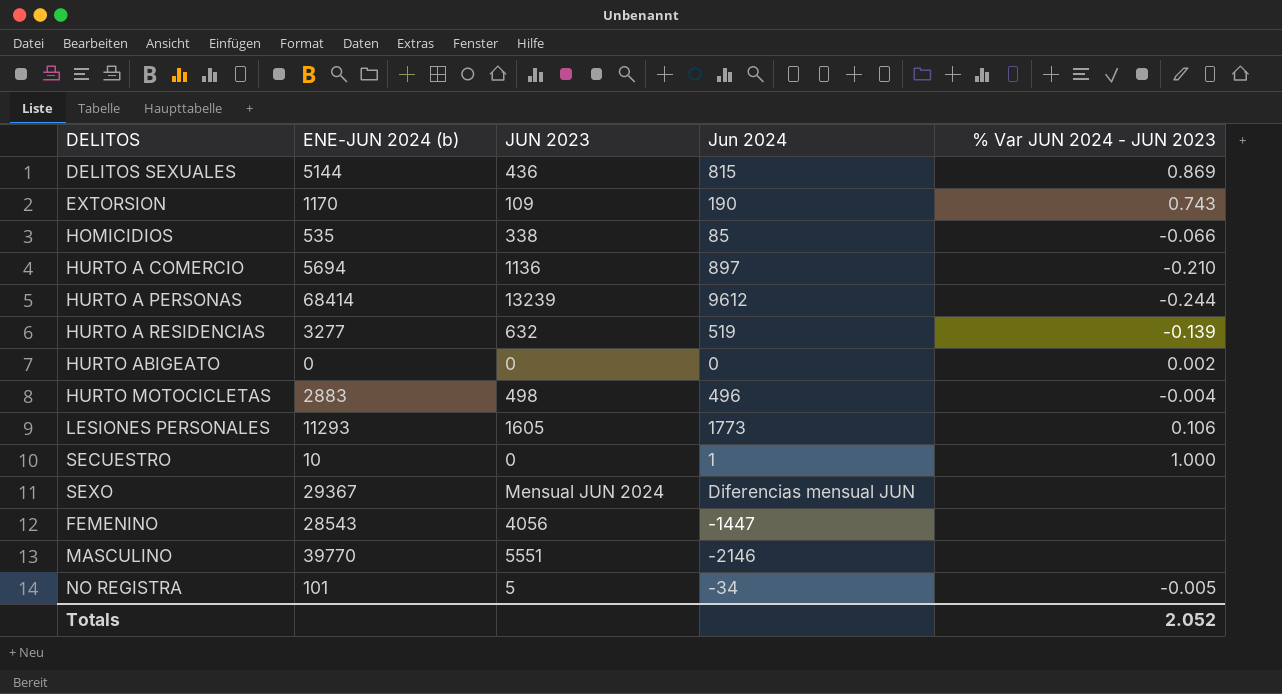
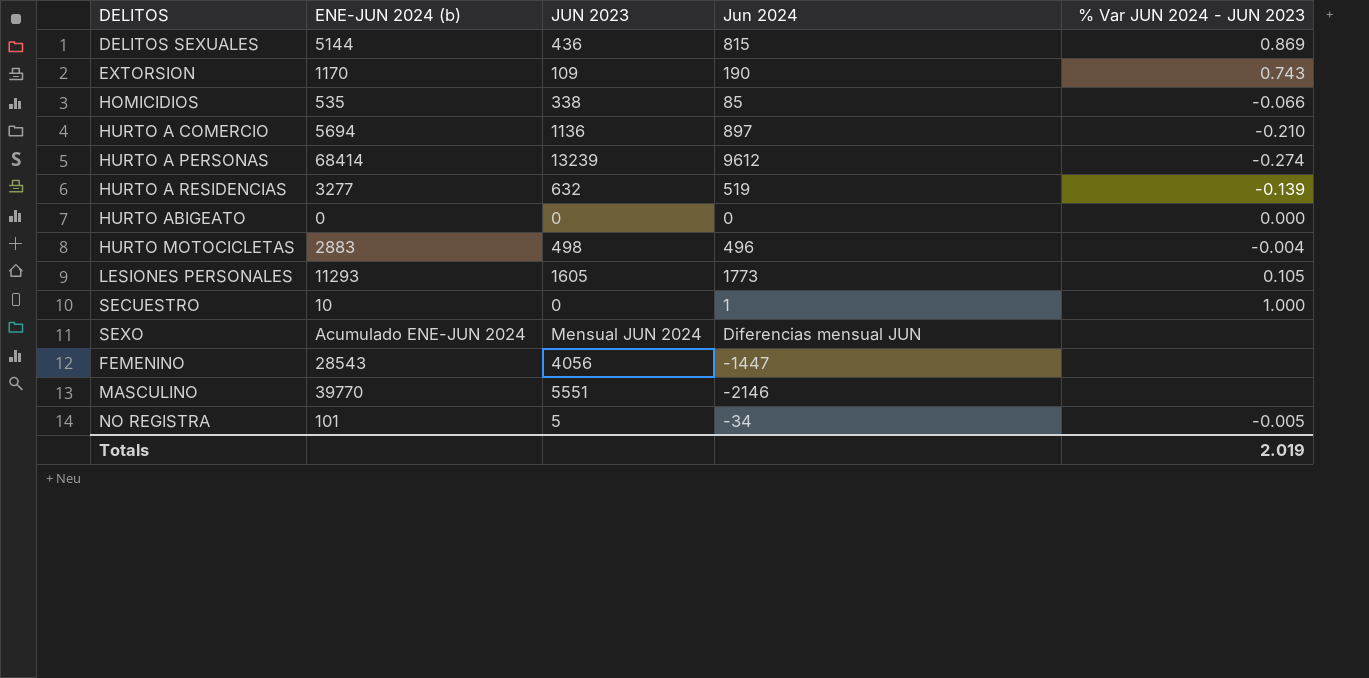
HURTO A PERSONAS | % Var JUN 2024 - JUN 2023: -0.244 -> -0.274
HURTO ABIGEATO | % Var JUN 2024 - JUN 2023: 0.002 -> 0.000
LESIONES PERSONALES | % Var JUN 2024 - JUN 2023: 0.106 -> 0.105
SEXO | ENE-JUN 2024 (b): 29367 -> Acumulado ENE-JUN 2024
Totals | % Var JUN 2024 - JUN 2023: 2.052 -> 2.019

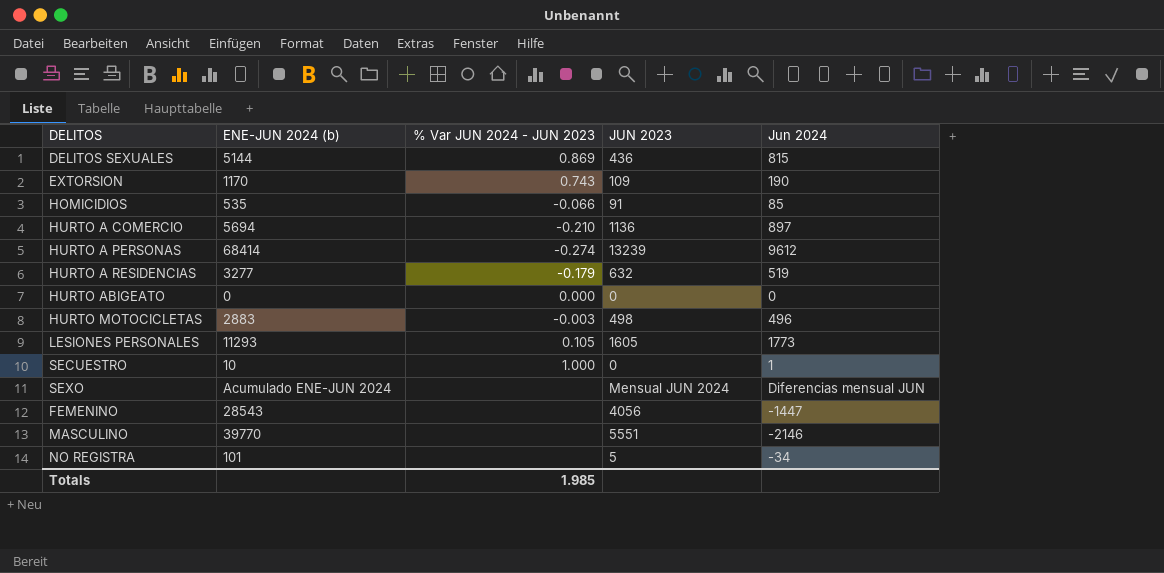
column % Var JUN 2024 - JUN 2023 | position: 5 -> 3
HOMICIDIOS | JUN 2023: 338 -> 91
HURTO A RESIDENCIAS | % Var JUN 2024 - JUN 2023: -0.139 -> -0.179
HURTO MOTOCICLETAS | % Var JUN 2024 - JUN 2023: -0.004 -> -0.003
NO REGISTRA | % Var JUN 2024 - JUN 2023: -0.005 -> none
Totals | % Var JUN 2024 - JUN 2023: 2.019 -> 1.985

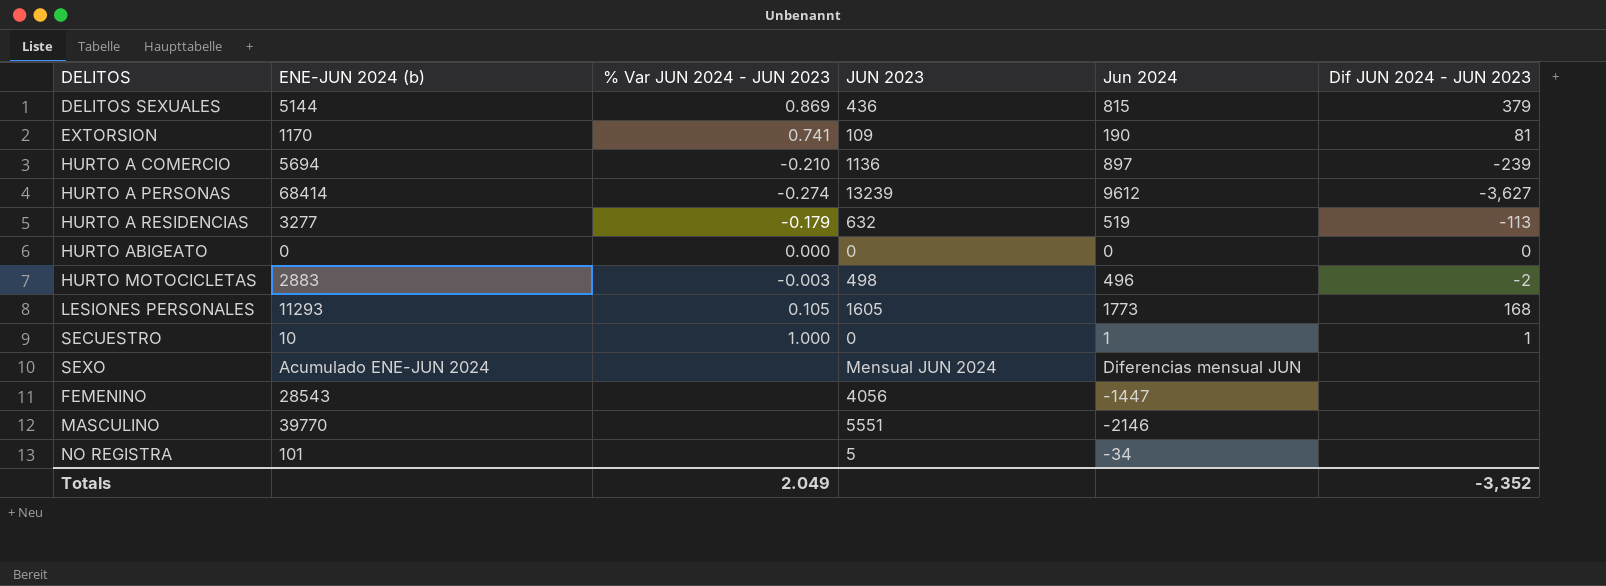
column Dif JUN 2024 - JUN 2023 | position: none -> 6
row HOMICIDIOS: 535 | -0.066 | 91 | 85 -> none
EXTORSION | % Var JUN 2024 - JUN 2023: 0.743 -> 0.741
Totals | % Var JUN 2024 - JUN 2023: 1.985 -> 2.049

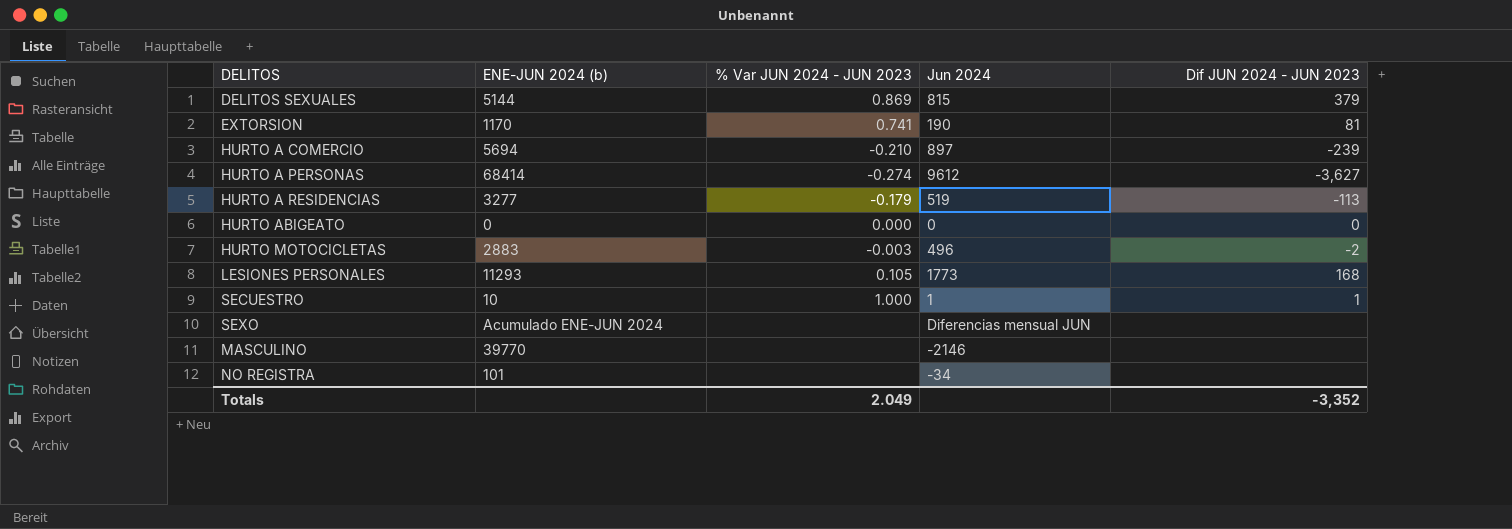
column JUN 2023 | position: 4 -> none
row FEMENINO: 28543 | none | 4056 | -1447 | none -> none

